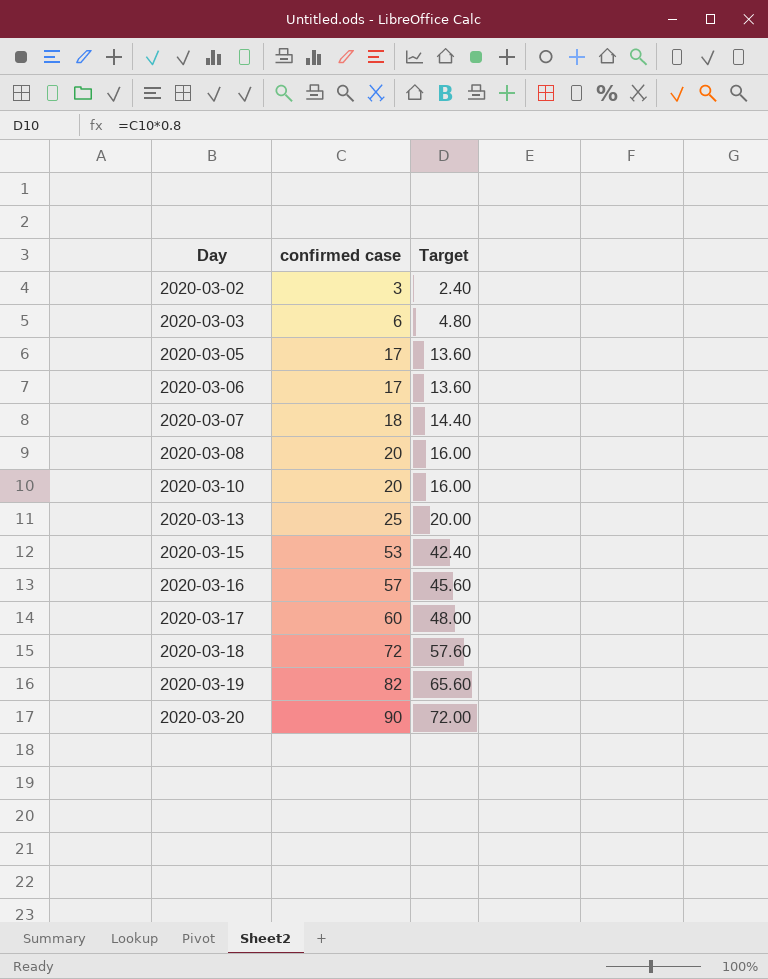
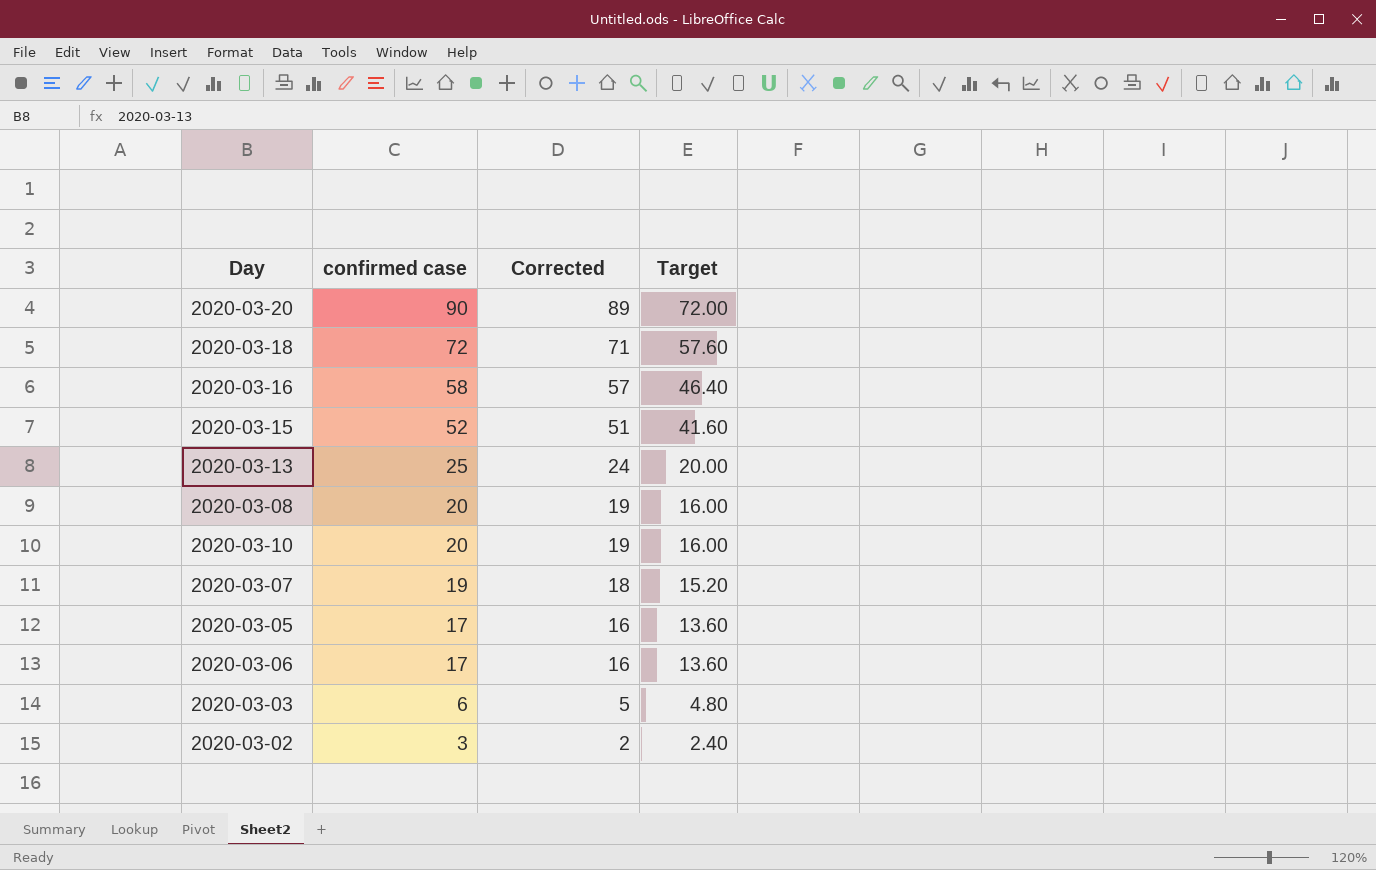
row order: Day ascending -> confirmed case descending
column Corrected | formula: none -> [confirmed case] - 1
row 2020-03-17: 60 | 48.00 -> none
row 2020-03-19: 82 | 65.60 -> none
2020-03-16 | confirmed case: 57 -> 58
2020-03-16 | Target: 45.60 -> 46.40
2020-03-15 | confirmed case: 53 -> 52
2020-03-15 | Target: 42.40 -> 41.60
2020-03-07 | confirmed case: 18 -> 19
2020-03-07 | Target: 14.40 -> 15.20

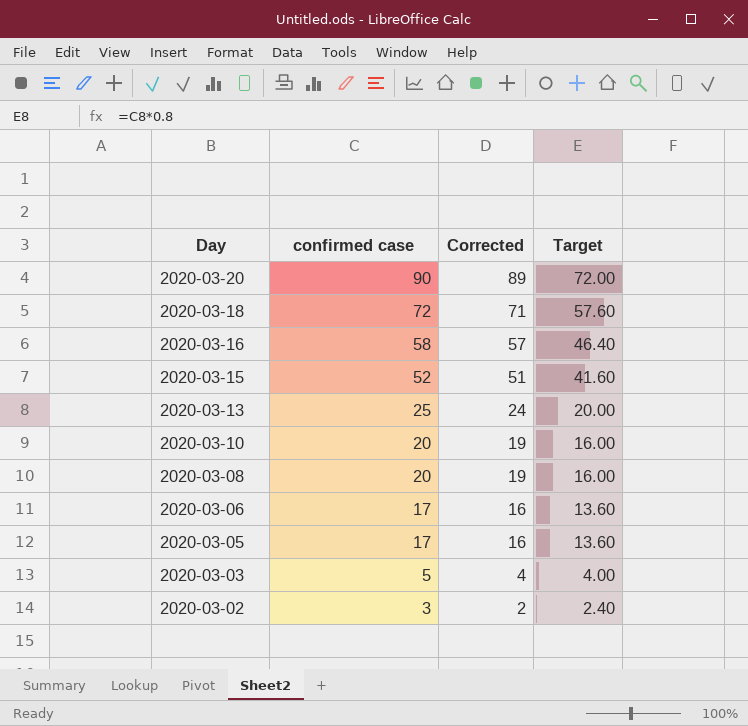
row order: confirmed case descending -> Day descending
row 2020-03-07: 19 | 18 | 15.20 -> none
2020-03-03 | confirmed case: 6 -> 5
2020-03-03 | Corrected: 5 -> 4
2020-03-03 | Target: 4.80 -> 4.00

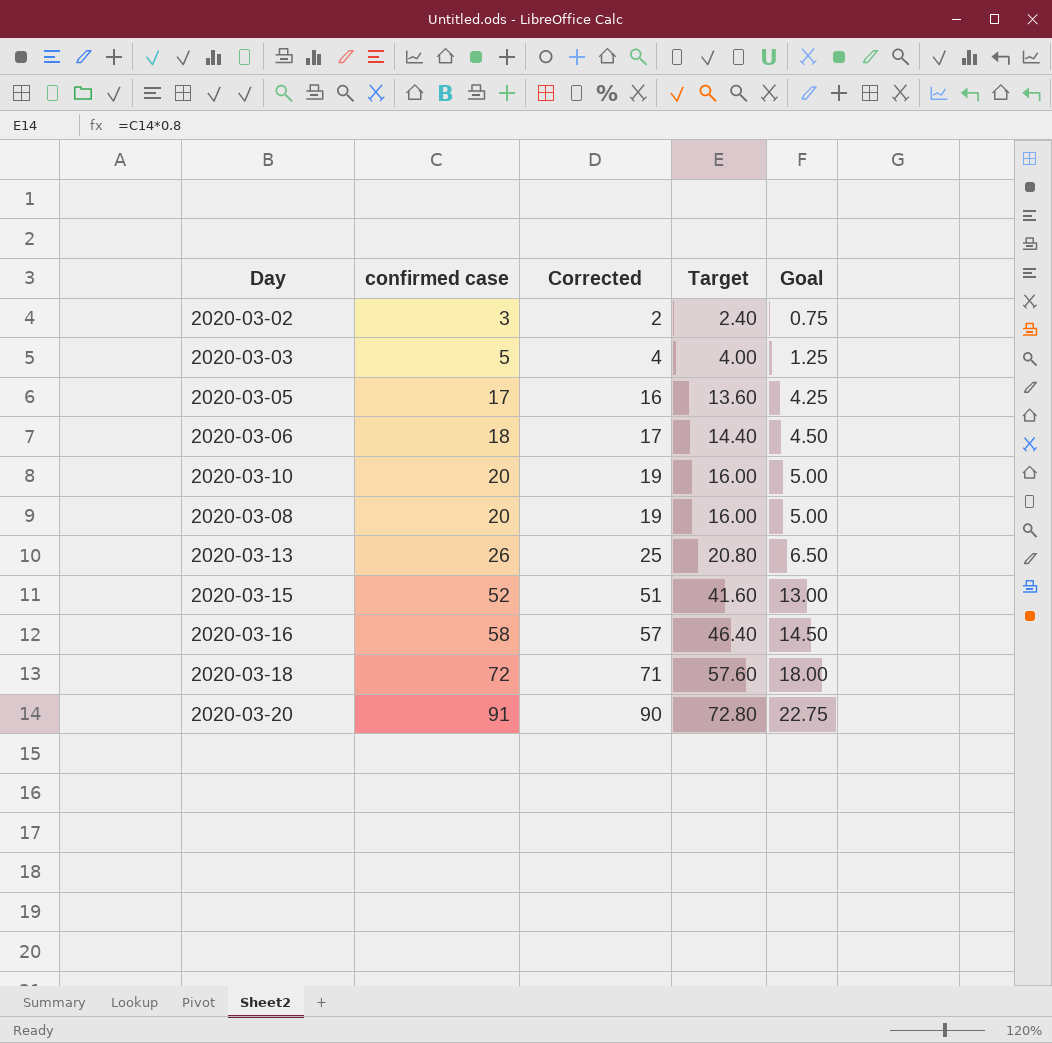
row order: Day descending -> confirmed case ascending
column Goal | formula: none -> [confirmed case] * 0.25
2020-03-06 | confirmed case: 17 -> 18
2020-03-06 | Corrected: 16 -> 17
2020-03-06 | Target: 13.60 -> 14.40
2020-03-13 | confirmed case: 25 -> 26
2020-03-13 | Corrected: 24 -> 25
2020-03-13 | Target: 20.00 -> 20.80
2020-03-20 | confirmed case: 90 -> 91
2020-03-20 | Corrected: 89 -> 90
2020-03-20 | Target: 72.00 -> 72.80

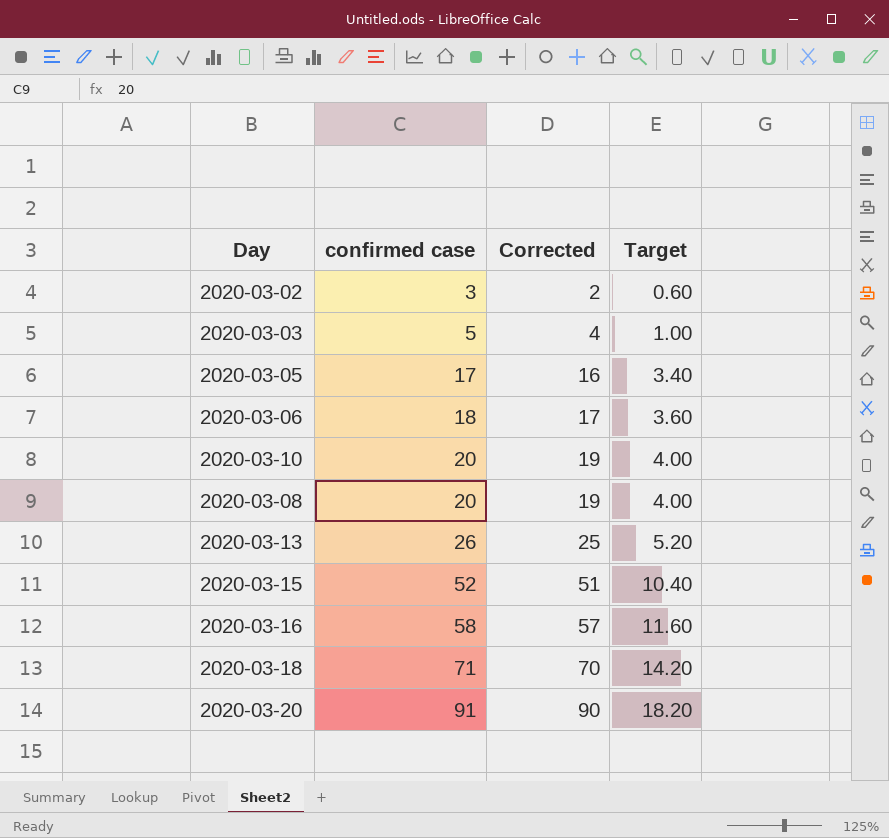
column Goal | formula: [confirmed case] * 0.25 -> none
column Target | formula: [confirmed case] * 0.8 -> [confirmed case] * 0.2
2020-03-18 | confirmed case: 72 -> 71
2020-03-18 | Corrected: 71 -> 70

